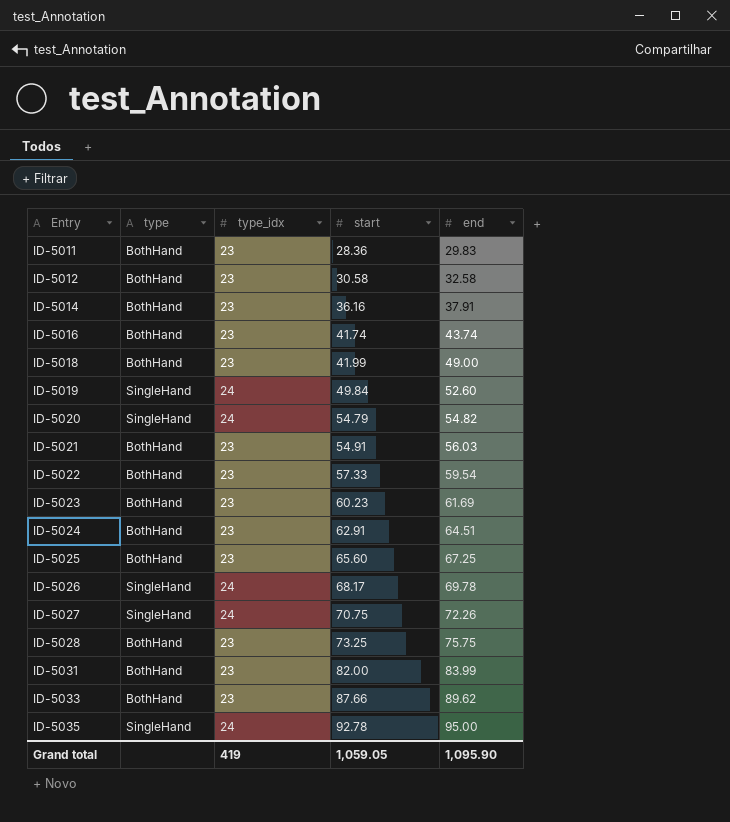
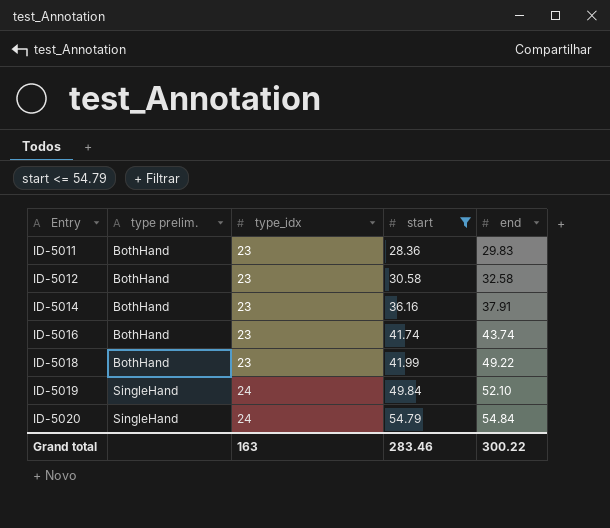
filter: none -> start <= 54.79
column name: type -> type prelim.
ID-5018 | end: 49.00 -> 49.22
ID-5019 | end: 52.60 -> 52.10
ID-5020 | end: 54.82 -> 54.84
Grand total | type_idx: 419 -> 163
Grand total | start: 1,059.05 -> 283.46
Grand total | end: 1,095.90 -> 300.22

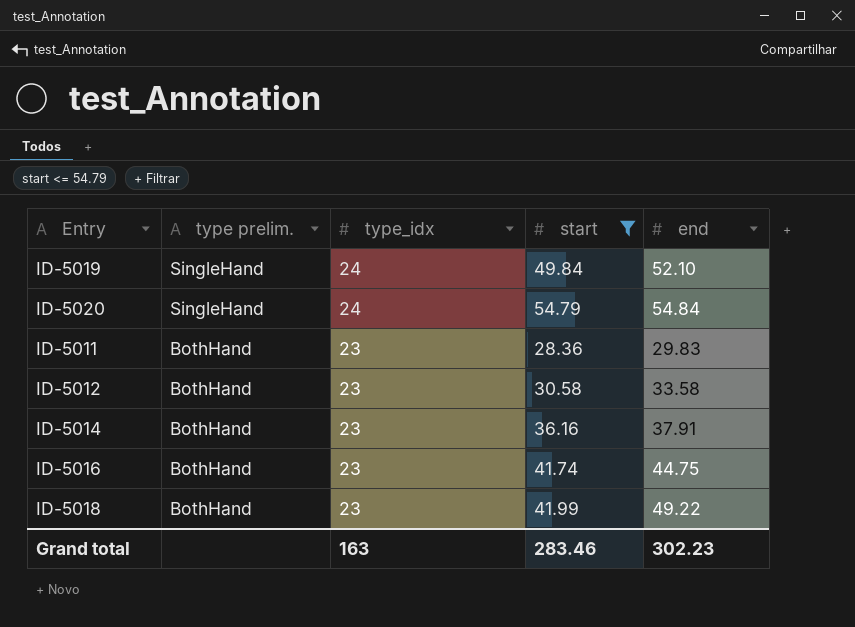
row order: Entry ascending -> type prelim. descending
ID-5012 | end: 32.58 -> 33.58
ID-5016 | end: 43.74 -> 44.75
Grand total | end: 300.22 -> 302.23

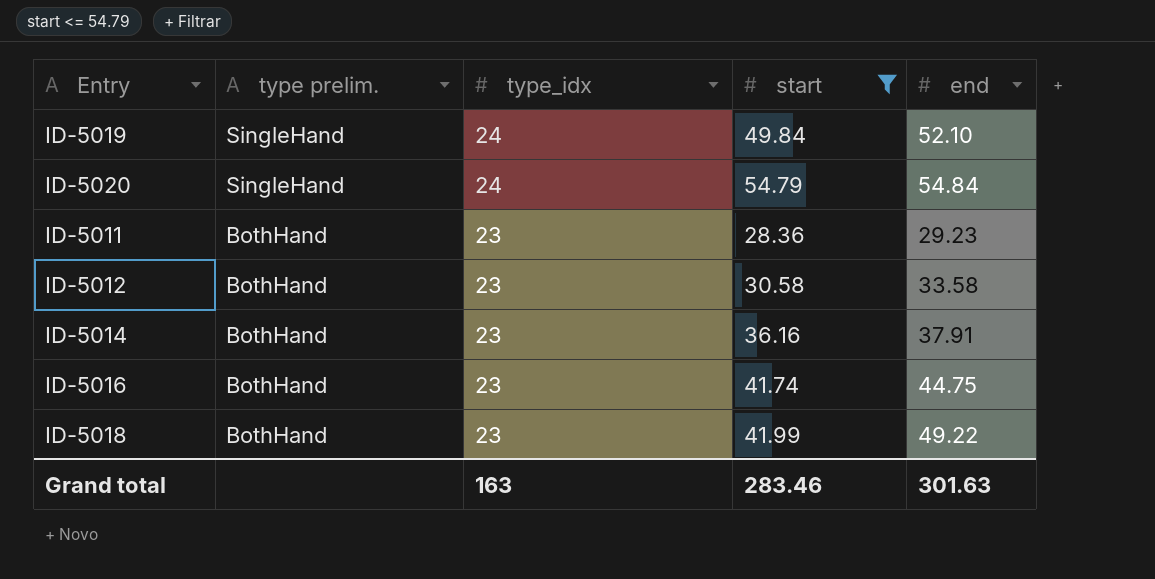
ID-5011 | end: 29.83 -> 29.23
Grand total | end: 302.23 -> 301.63

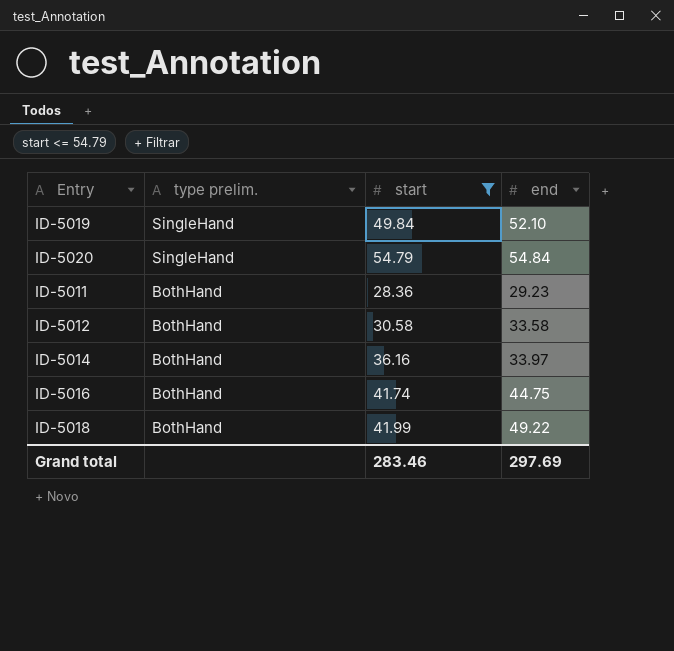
column type_idx | position: 3 -> none
ID-5014 | end: 37.91 -> 33.97
Grand total | end: 301.63 -> 297.69

